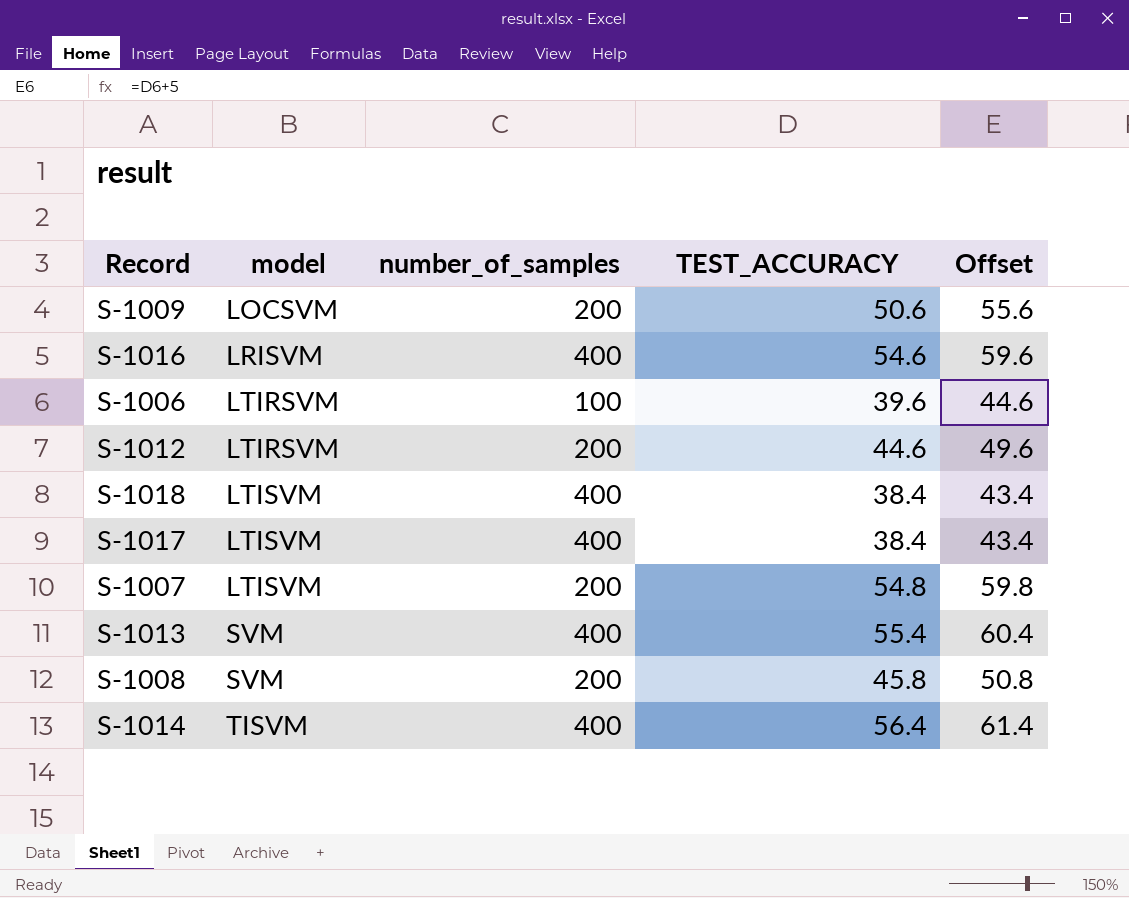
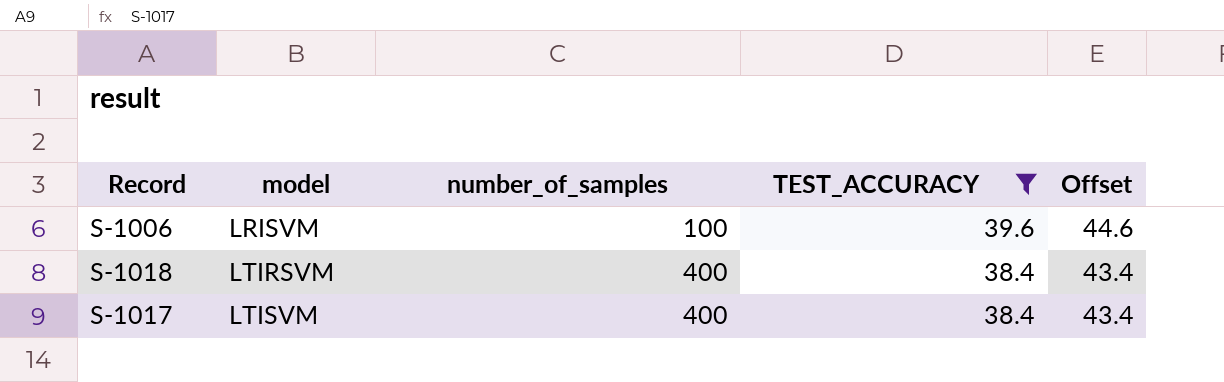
filter: none -> TEST_ACCURACY <= 39.6
S-1006 | model: LTIRSVM -> LRISVM
S-1018 | model: LTISVM -> LTIRSVM

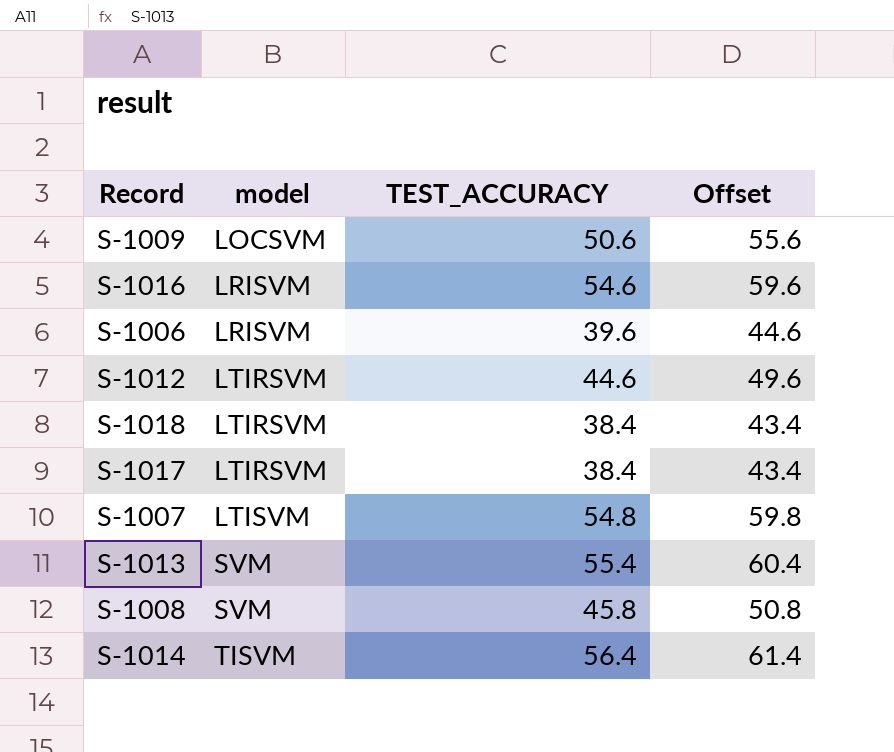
filter: TEST_ACCURACY <= 39.6 -> none
column number_of_samples | position: 3 -> none
S-1017 | model: LTISVM -> LTIRSVM

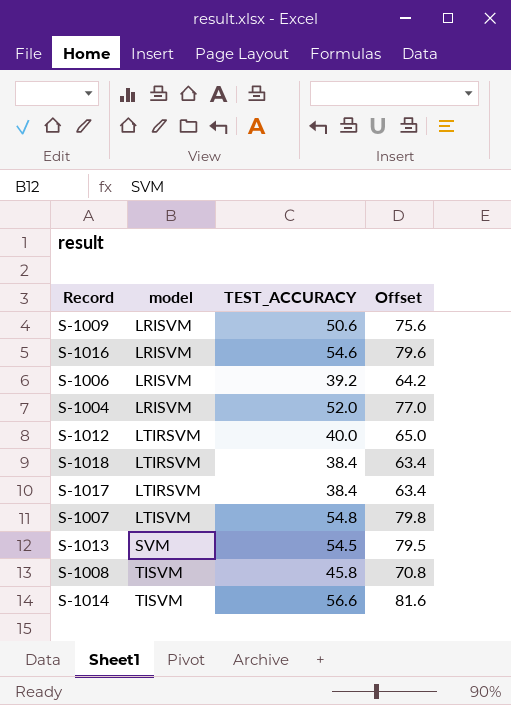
column Offset | formula: [TEST_ACCURACY] + 5 -> [TEST_ACCURACY] + 25
S-1009 | model: LOCSVM -> LRISVM
S-1006 | TEST_ACCURACY: 39.6 -> 39.2
row S-1004: none -> LRISVM | 52.0 | 77.0
S-1012 | TEST_ACCURACY: 44.6 -> 40.0
S-1013 | TEST_ACCURACY: 55.4 -> 54.5
S-1008 | model: SVM -> TISVM
S-1014 | TEST_ACCURACY: 56.4 -> 56.6

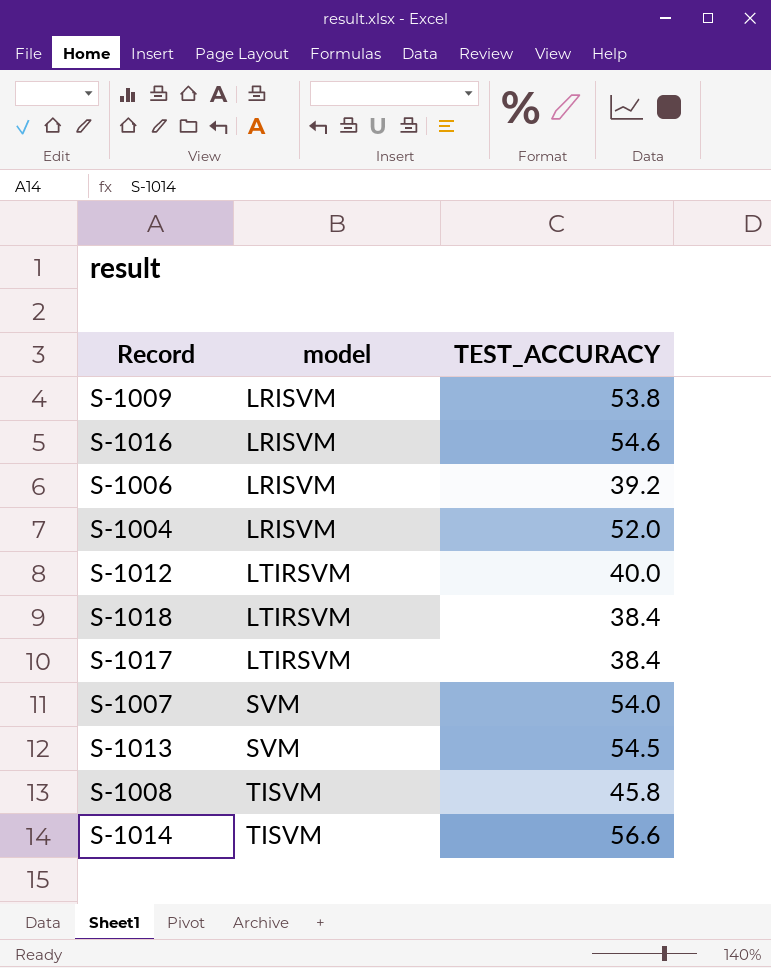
column Offset | formula: [TEST_ACCURACY] + 25 -> none
S-1009 | TEST_ACCURACY: 50.6 -> 53.8
S-1007 | model: LTISVM -> SVM
S-1007 | TEST_ACCURACY: 54.8 -> 54.0

